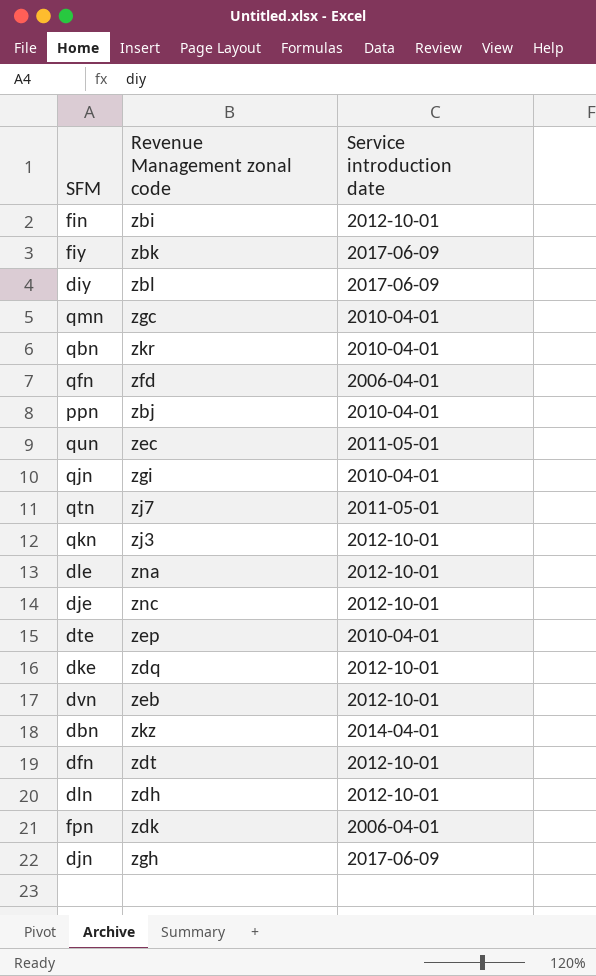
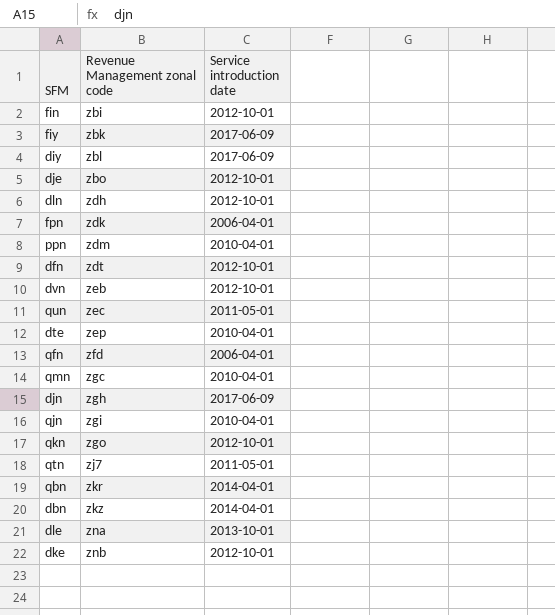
row order: none -> Revenue Management zonal code ascending
dje | Revenue Management zonal code: znc -> zbo
ppn | Revenue Management zonal code: zbj -> zdm
qkn | Revenue Management zonal code: zj3 -> zgo
qbn | Service introduction date: 2010-04-01 -> 2014-04-01
dle | Service introduction date: 2012-10-01 -> 2013-10-01
dke | Revenue Management zonal code: zdq -> znb

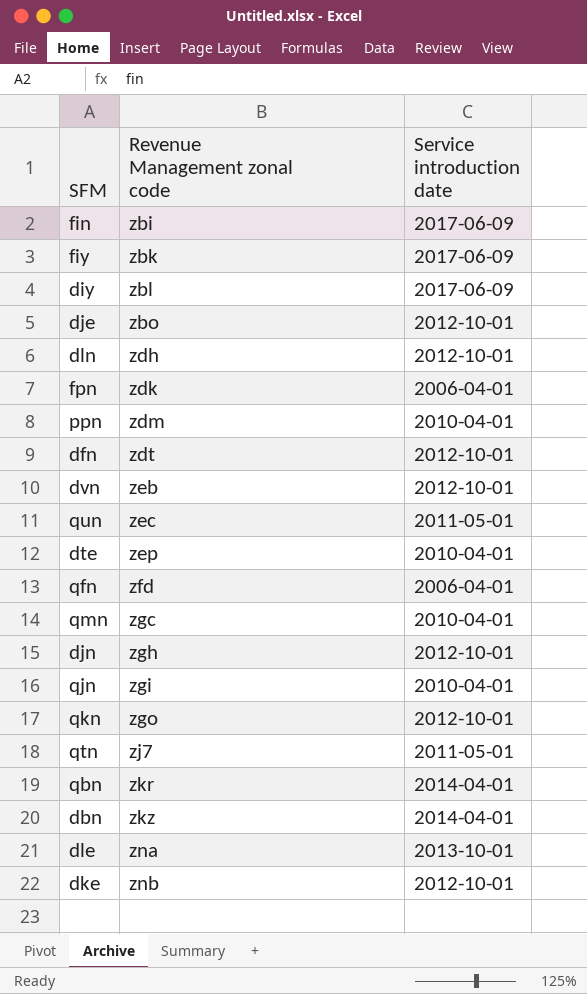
fin | Service introduction date: 2012-10-01 -> 2017-06-09
djn | Service introduction date: 2017-06-09 -> 2012-10-01

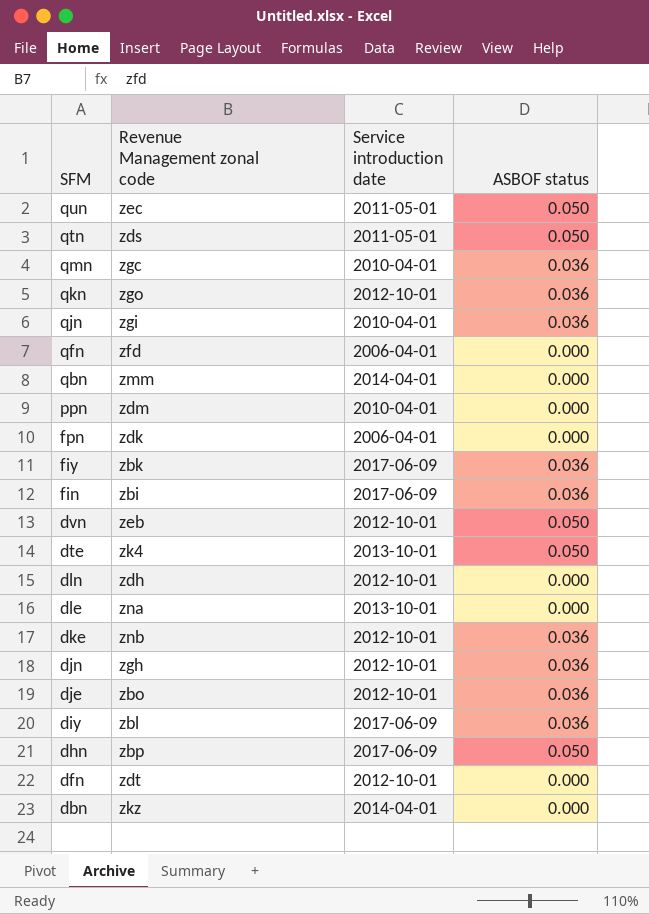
row order: Revenue Management zonal code ascending -> SFM descending
column ASBOF status | position: none -> 4
qtn | Revenue Management zonal code: zj7 -> zds
qbn | Revenue Management zonal code: zkr -> zmm
dte | Revenue Management zonal code: zep -> zk4
dte | Service introduction date: 2010-04-01 -> 2013-10-01
row dhn: none -> zbp | 2017-06-09 | 0.050

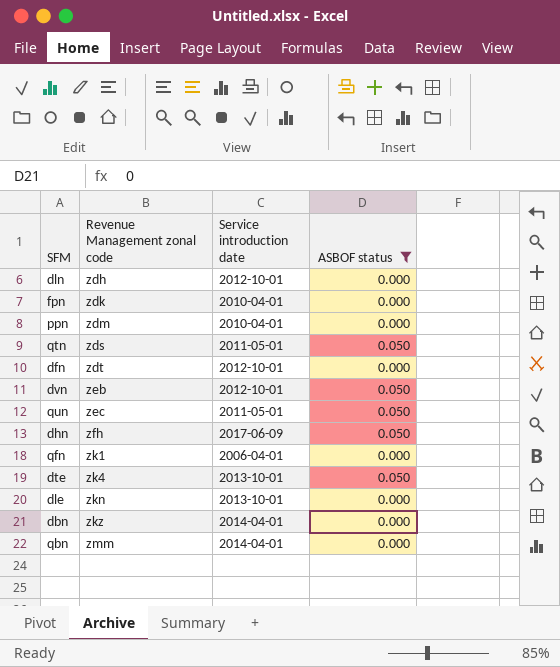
filter: none -> ASBOF status != 0.036
row order: SFM descending -> Revenue Management zonal code ascending
fpn | Service introduction date: 2006-04-01 -> 2010-04-01
dhn | Revenue Management zonal code: zbp -> zfh
qfn | Revenue Management zonal code: zfd -> zk1
dle | Revenue Management zonal code: zna -> zkn

